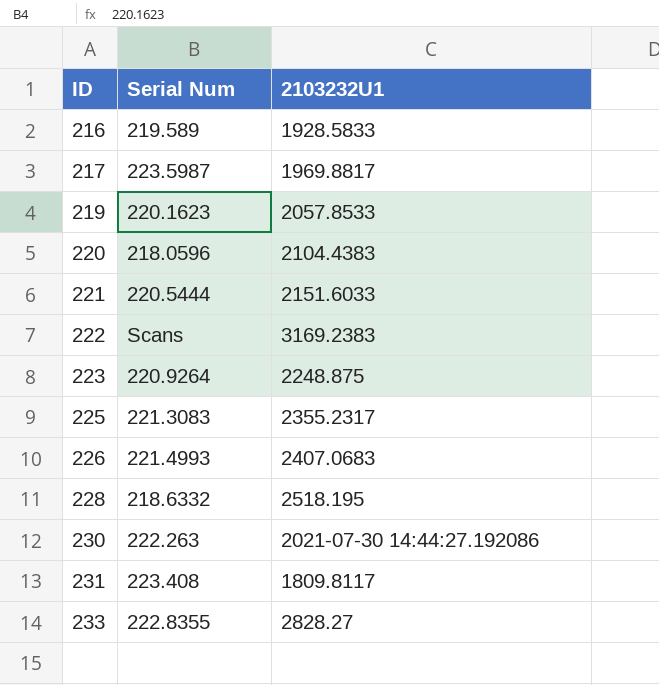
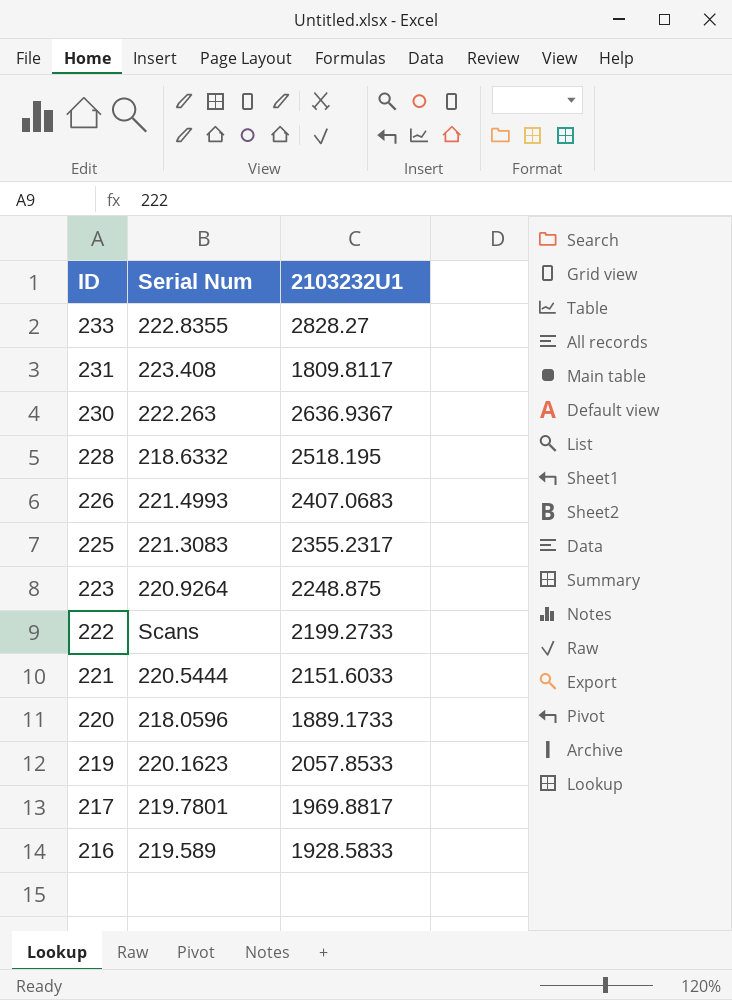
row order: ID ascending -> ID descending
230 | 2103232U1: 2021-07-30 14:44:27.192086 -> 2636.9367
222 | 2103232U1: 3169.2383 -> 2199.2733
220 | 2103232U1: 2104.4383 -> 1889.1733
217 | Serial Num: 223.5987 -> 219.7801

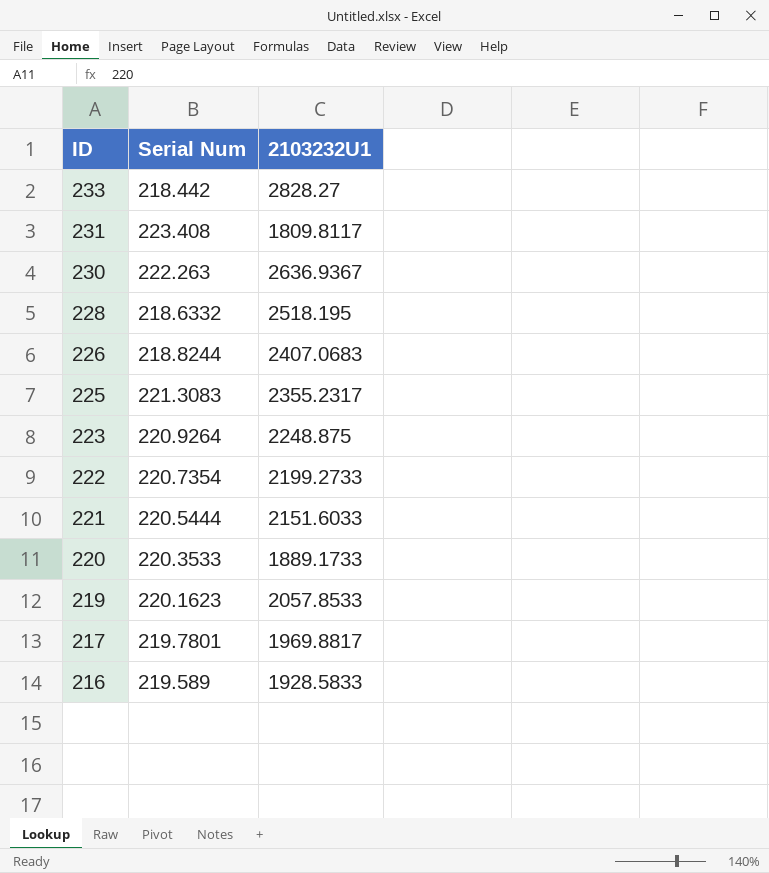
233 | Serial Num: 222.8355 -> 218.442
226 | Serial Num: 221.4993 -> 218.8244
222 | Serial Num: Scans -> 220.7354
220 | Serial Num: 218.0596 -> 220.3533

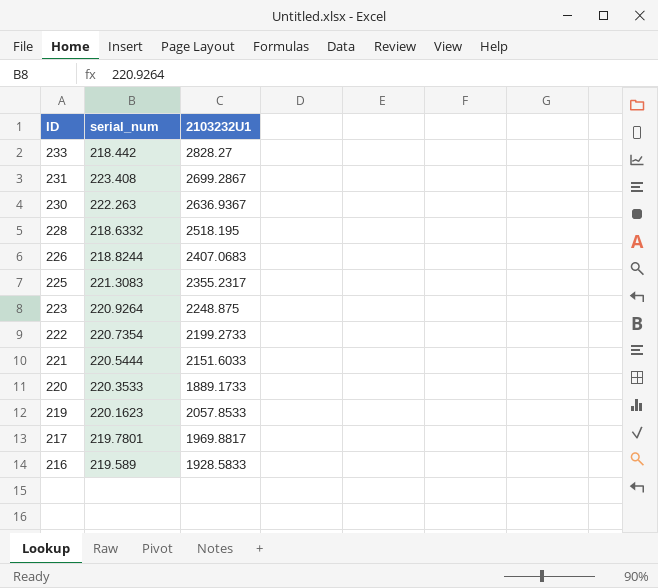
column name: Serial Num -> serial_num
231 | 2103232U1: 1809.8117 -> 2699.2867

